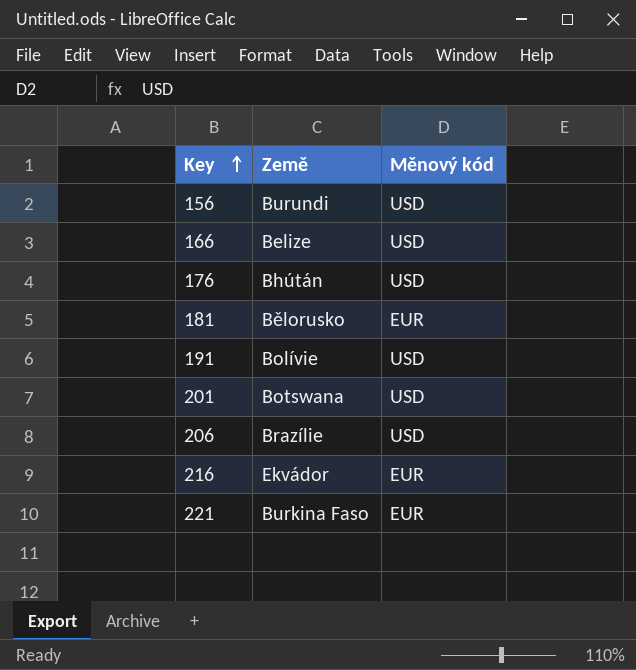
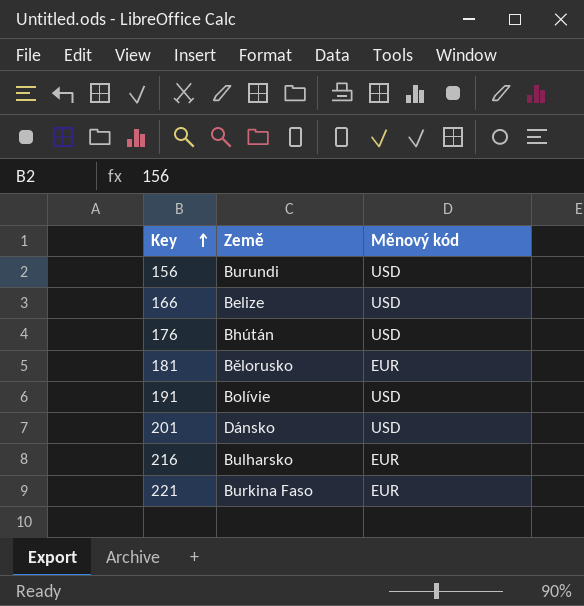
row 206: Brazílie | USD -> none
201 | Země: Botswana -> Dánsko
216 | Země: Ekvádor -> Bulharsko

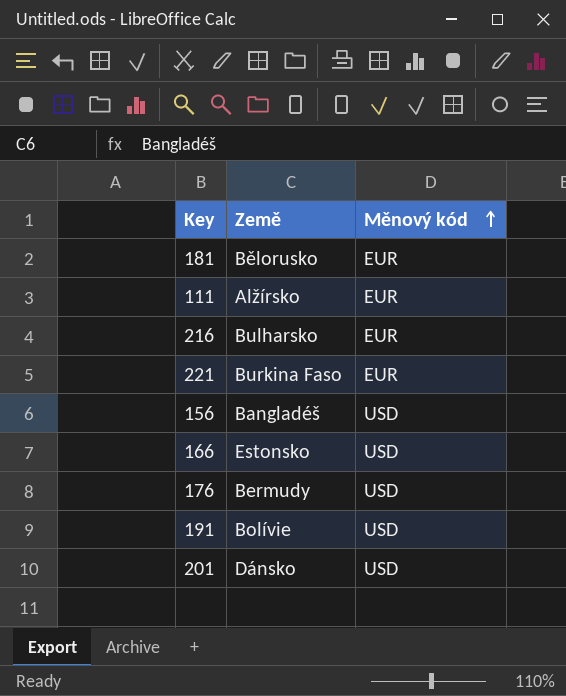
row order: Key ascending -> Měnový kód ascending
row 111: none -> Alžírsko | EUR
156 | Země: Burundi -> Bangladéš
166 | Země: Belize -> Estonsko
176 | Země: Bhútán -> Bermudy

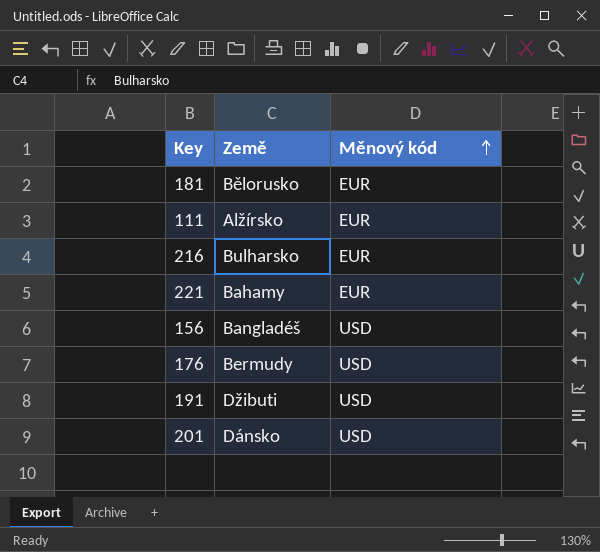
row 166: Estonsko | USD -> none
221 | Země: Burkina Faso -> Bahamy
191 | Země: Bolívie -> Džibuti

